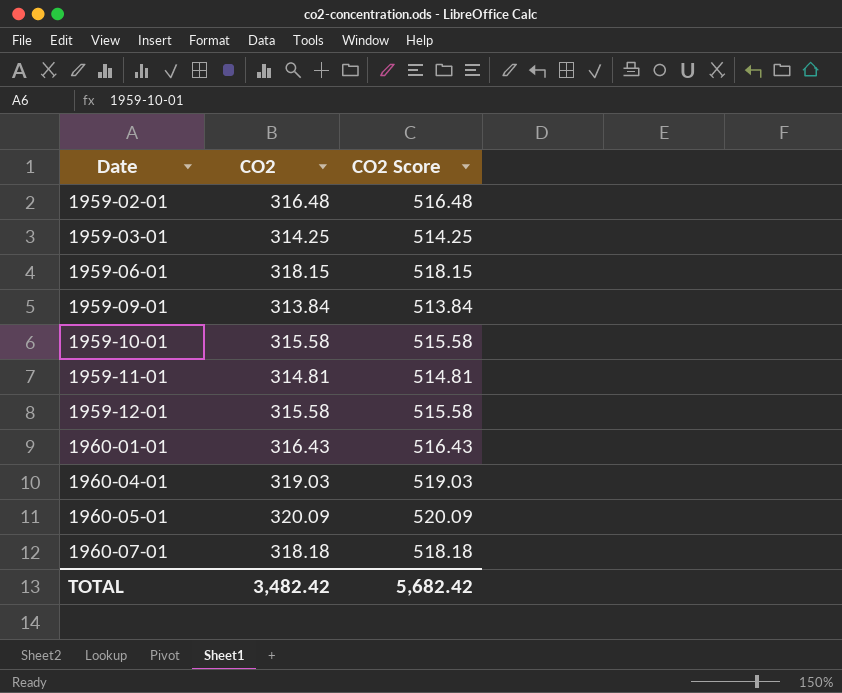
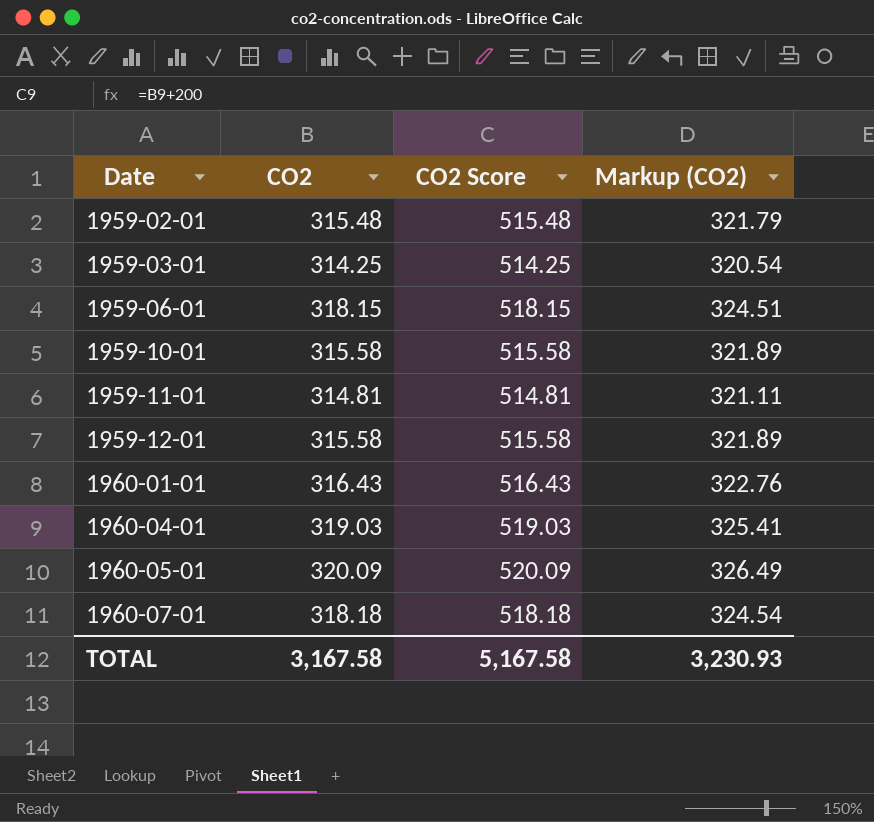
column Markup (CO2) | formula: none -> [CO2] * 1.02
row 1959-09-01: 313.84 | 513.84 -> none
1959-02-01 | CO2: 316.48 -> 315.48
1959-02-01 | CO2 Score: 516.48 -> 515.48
TOTAL | CO2: 3,482.42 -> 3,167.58
TOTAL | CO2 Score: 5,682.42 -> 5,167.58

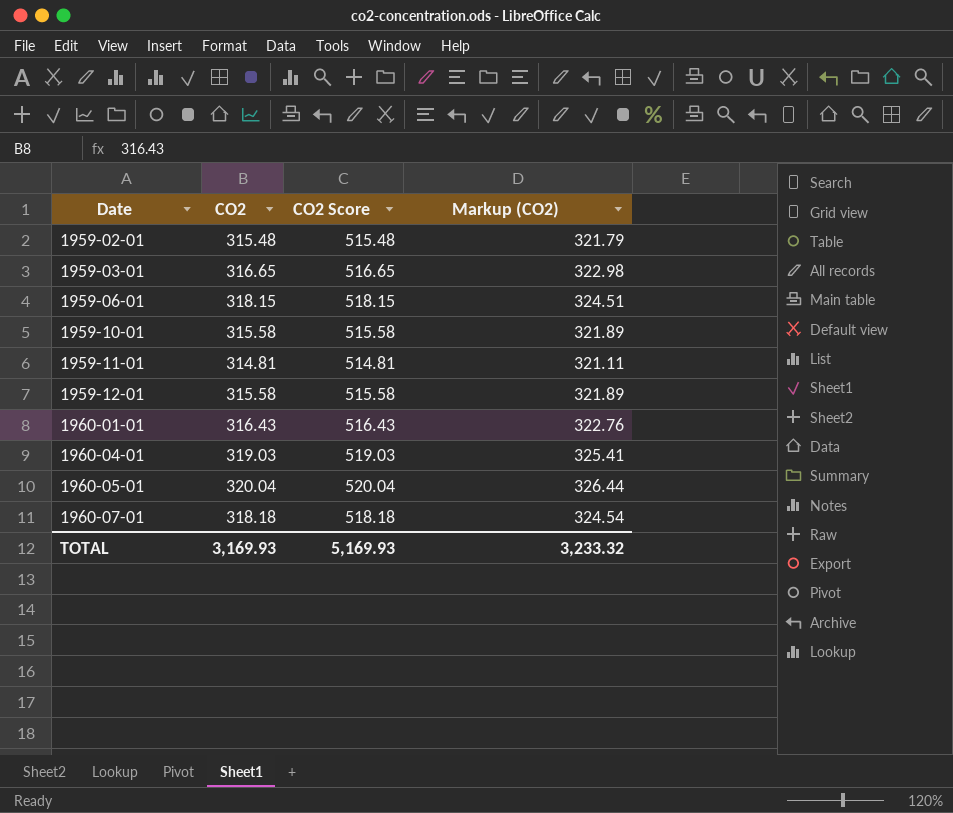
1959-03-01 | CO2: 314.25 -> 316.65
1959-03-01 | CO2 Score: 514.25 -> 516.65
1959-03-01 | Markup (CO2): 320.54 -> 322.98
1960-05-01 | CO2: 320.09 -> 320.04
1960-05-01 | CO2 Score: 520.09 -> 520.04
1960-05-01 | Markup (CO2): 326.49 -> 326.44
TOTAL | CO2: 3,167.58 -> 3,169.93
TOTAL | CO2 Score: 5,167.58 -> 5,169.93
TOTAL | Markup (CO2): 3,230.93 -> 3,233.32

